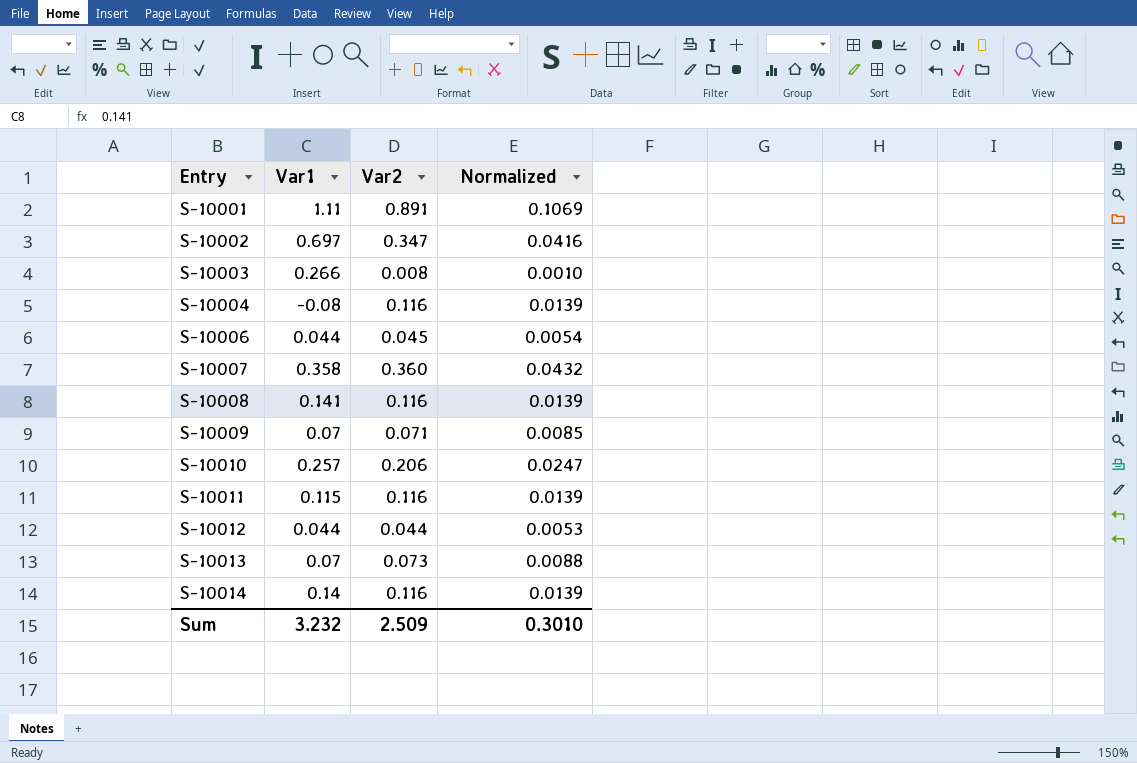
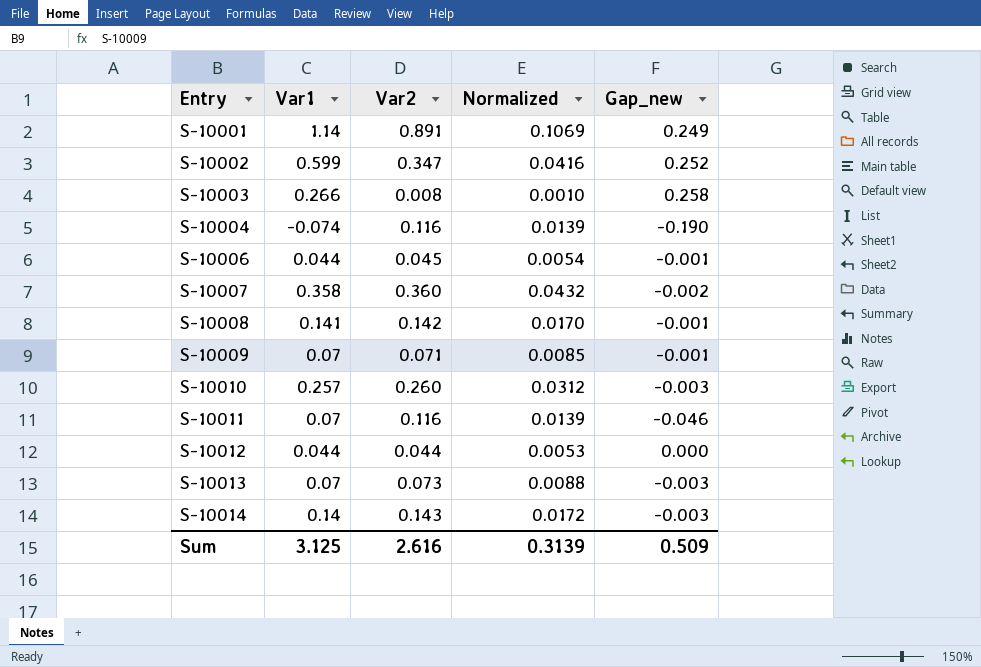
column Gap_new | formula: none -> [Var1] - [Var2]
S-10001 | Var1: 1.11 -> 1.14
S-10002 | Var1: 0.697 -> 0.599
S-10004 | Var1: -0.08 -> -0.074
S-10008 | Var2: 0.116 -> 0.142
S-10008 | Normalized: 0.0139 -> 0.0170
S-10010 | Var2: 0.206 -> 0.260
S-10010 | Normalized: 0.0247 -> 0.0312
S-10011 | Var1: 0.115 -> 0.07
S-10014 | Var2: 0.116 -> 0.143
S-10014 | Normalized: 0.0139 -> 0.0172
Sum | Var1: 3.232 -> 3.125
Sum | Var2: 2.509 -> 2.616
Sum | Normalized: 0.3010 -> 0.3139

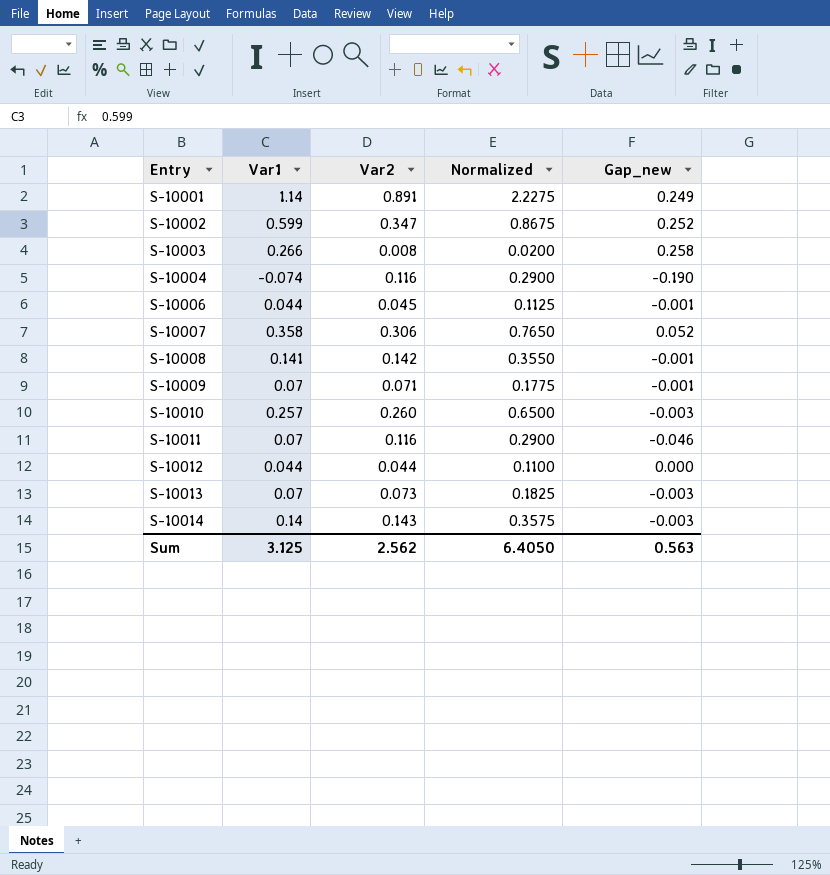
column Normalized | formula: [Var2] * 0.12 -> [Var2] * 2.5
S-10007 | Var2: 0.360 -> 0.306
S-10007 | Gap_new: -0.002 -> 0.052
Sum | Var2: 2.616 -> 2.562
Sum | Normalized: 0.3139 -> 6.4050
Sum | Gap_new: 0.509 -> 0.563

